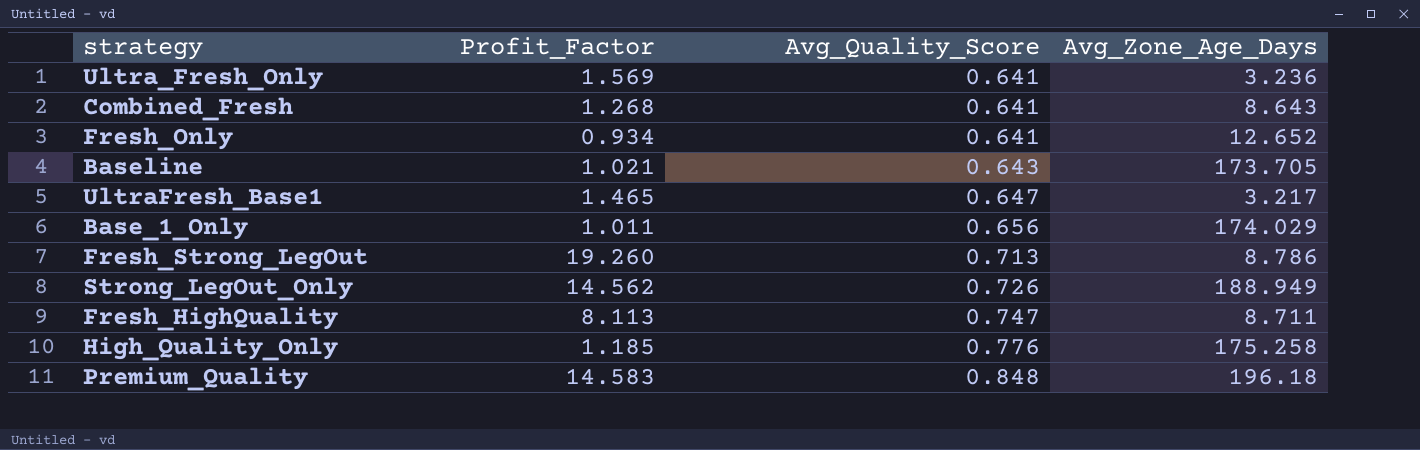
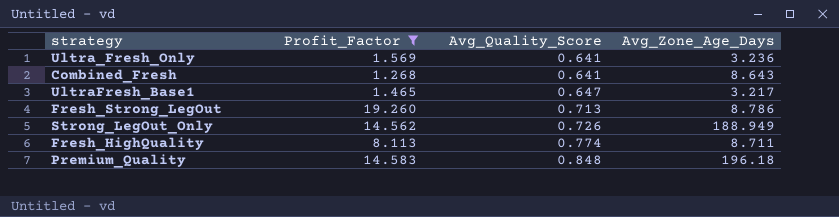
filter: none -> Profit_Factor >= 1.268
Fresh_HighQuality | Avg_Quality_Score: 0.747 -> 0.774

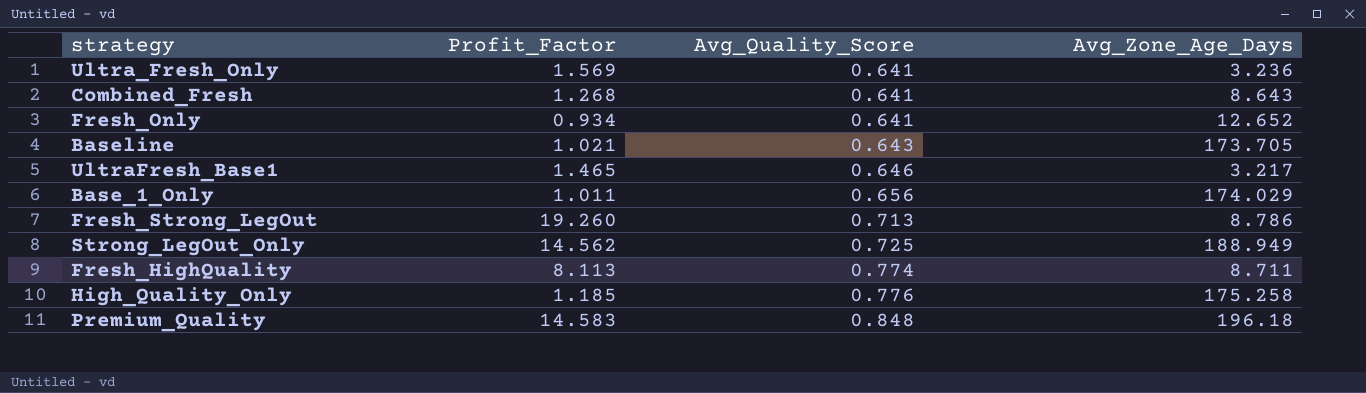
filter: Profit_Factor >= 1.268 -> none
UltraFresh_Base1 | Avg_Quality_Score: 0.647 -> 0.646
Strong_LegOut_Only | Avg_Quality_Score: 0.726 -> 0.725

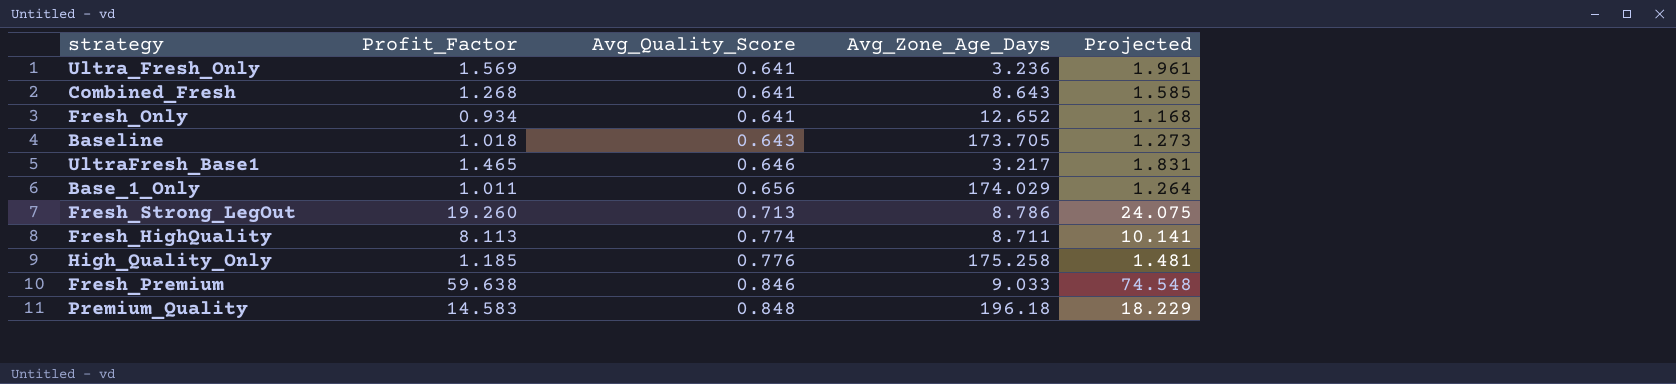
column Projected | formula: none -> [Profit_Factor] * 1.25
row Strong_LegOut_Only: 14.562 | 0.725 | 188.949 -> none
Baseline | Profit_Factor: 1.021 -> 1.018
row Fresh_Premium: none -> 59.638 | 0.846 | 9.033 | 74.548

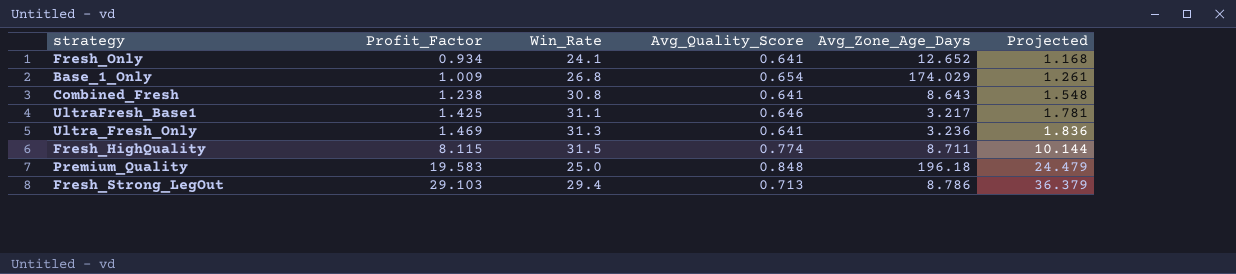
row order: Avg_Quality_Score ascending -> Profit_Factor ascending
column Win_Rate | position: none -> 3
row Baseline: 1.018 | 0.643 | 173.705 | 1.273 -> none
row High_Quality_Only: 1.185 | 0.776 | 175.258 | 1.481 -> none
row Fresh_Premium: 59.638 | 0.846 | 9.033 | 74.548 -> none
Base_1_Only | Profit_Factor: 1.011 -> 1.009
Base_1_Only | Avg_Quality_Score: 0.656 -> 0.654
Base_1_Only | Projected: 1.264 -> 1.261
Combined_Fresh | Profit_Factor: 1.268 -> 1.238
Combined_Fresh | Projected: 1.585 -> 1.548
UltraFresh_Base1 | Profit_Factor: 1.465 -> 1.425
UltraFresh_Base1 | Projected: 1.831 -> 1.781
Ultra_Fresh_Only | Profit_Factor: 1.569 -> 1.469
Ultra_Fresh_Only | Projected: 1.961 -> 1.836
Fresh_HighQuality | Profit_Factor: 8.113 -> 8.115
Fresh_HighQuality | Projected: 10.141 -> 10.144
Premium_Quality | Profit_Factor: 14.583 -> 19.583
Premium_Quality | Projected: 18.229 -> 24.479
Fresh_Strong_LegOut | Profit_Factor: 19.260 -> 29.103
Fresh_Strong_LegOut | Projected: 24.075 -> 36.379

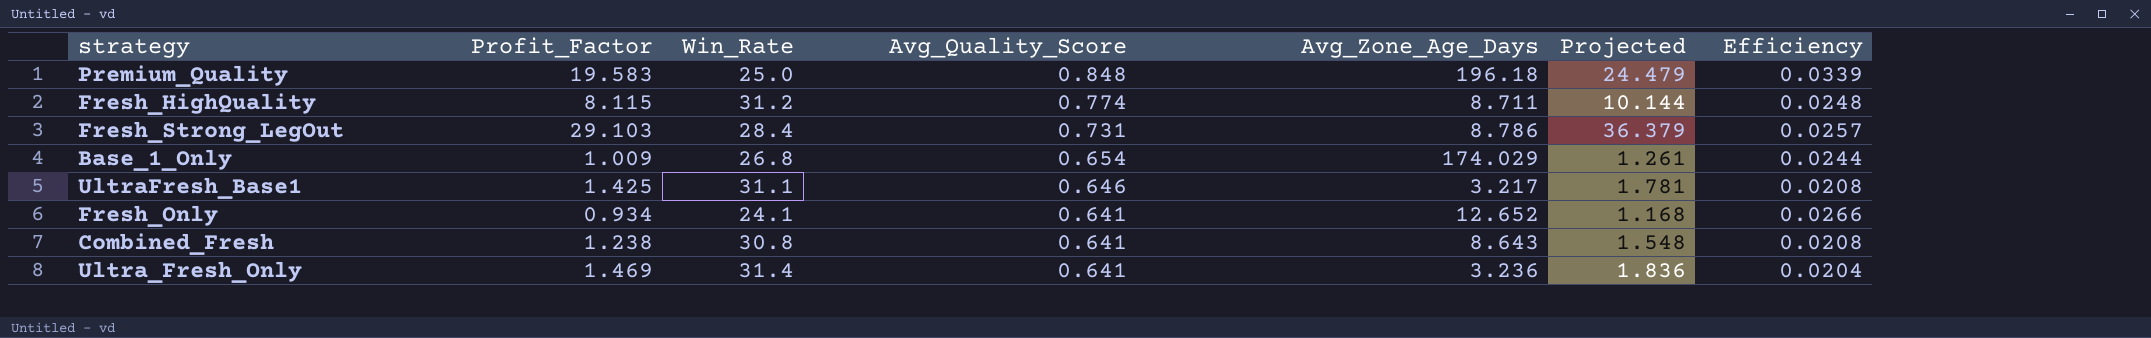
row order: Profit_Factor ascending -> Avg_Quality_Score descending
column Efficiency | formula: none -> [Avg_Quality_Score] / [Win_Rate]
Fresh_HighQuality | Win_Rate: 31.5 -> 31.2
Fresh_Strong_LegOut | Win_Rate: 29.4 -> 28.4
Fresh_Strong_LegOut | Avg_Quality_Score: 0.713 -> 0.731
Ultra_Fresh_Only | Win_Rate: 31.3 -> 31.4

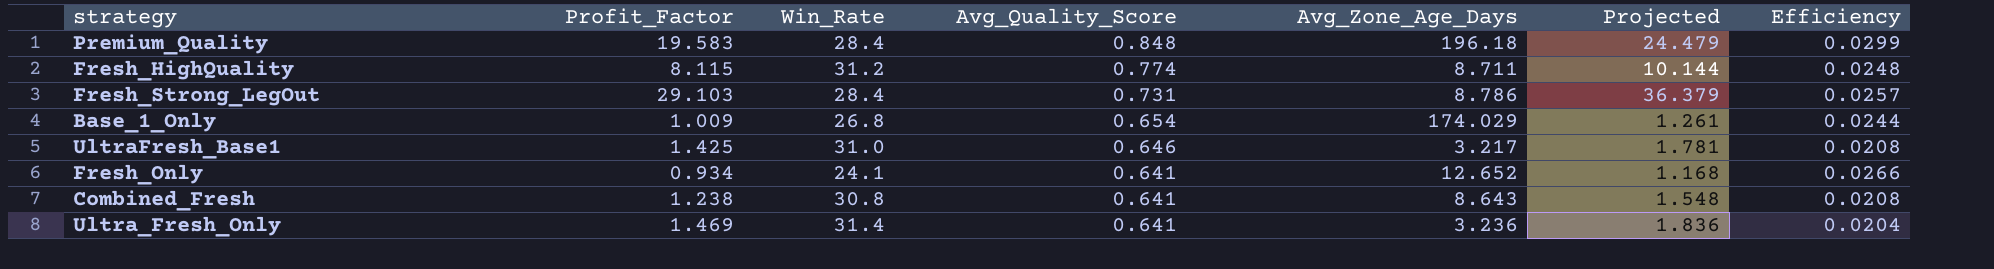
Premium_Quality | Win_Rate: 25.0 -> 28.4
Premium_Quality | Efficiency: 0.0339 -> 0.0299
UltraFresh_Base1 | Win_Rate: 31.1 -> 31.0

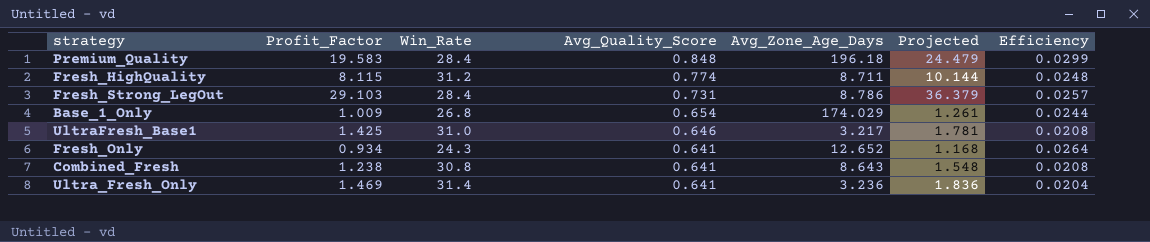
Fresh_Only | Win_Rate: 24.1 -> 24.3
Fresh_Only | Efficiency: 0.0266 -> 0.0264

